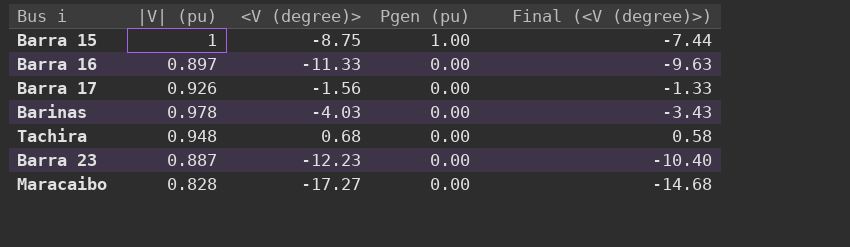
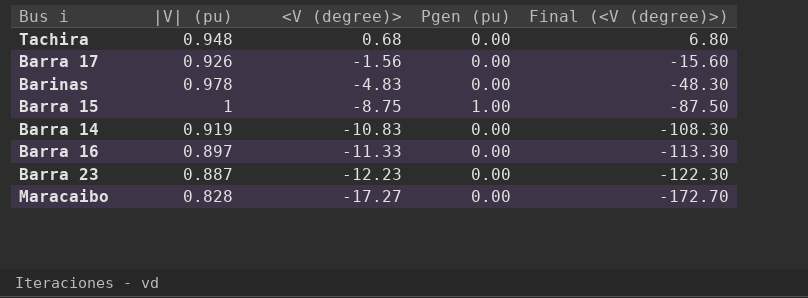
row order: Pgen (pu) descending -> <V (degree)> descending
column Final (<V (degree)>) | formula: [<V (degree)>] * 0.85 -> [<V (degree)>] * 10
Barinas | <V (degree)>: -4.03 -> -4.83
row Barra 14: none -> 0.919 | -10.83 | 0.00 | -108.30

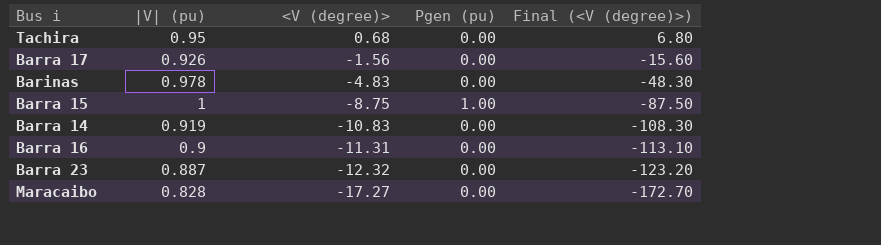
Tachira | |V| (pu): 0.948 -> 0.95
Barra 16 | |V| (pu): 0.897 -> 0.9
Barra 16 | <V (degree)>: -11.33 -> -11.31
Barra 16 | Final (<V (degree)>): -113.30 -> -113.10
Barra 23 | <V (degree)>: -12.23 -> -12.32
Barra 23 | Final (<V (degree)>): -122.30 -> -123.20

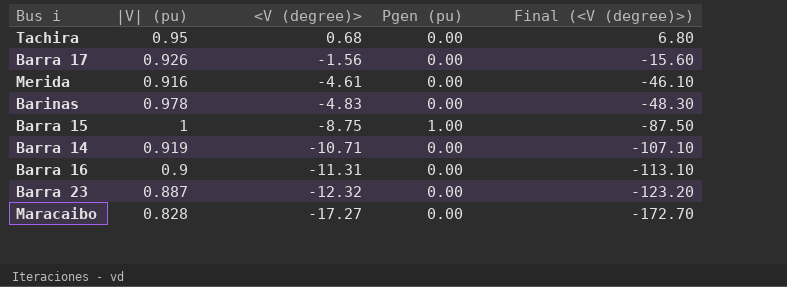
row Merida: none -> 0.916 | -4.61 | 0.00 | -46.10
Barra 14 | <V (degree)>: -10.83 -> -10.71
Barra 14 | Final (<V (degree)>): -108.30 -> -107.10

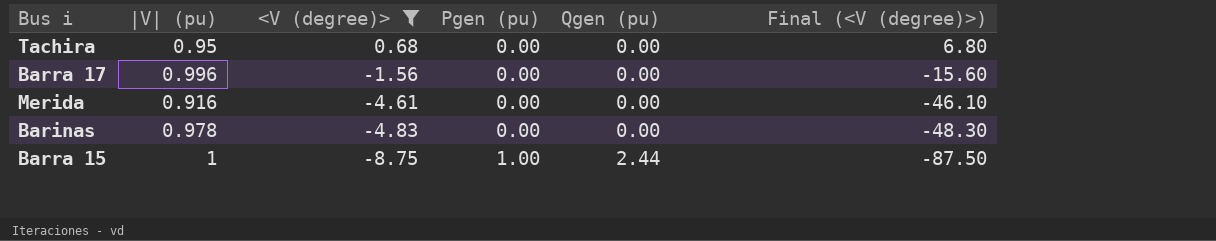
filter: none -> <V (degree)> >= -8.75
column Qgen (pu) | position: none -> 5
Barra 17 | |V| (pu): 0.926 -> 0.996

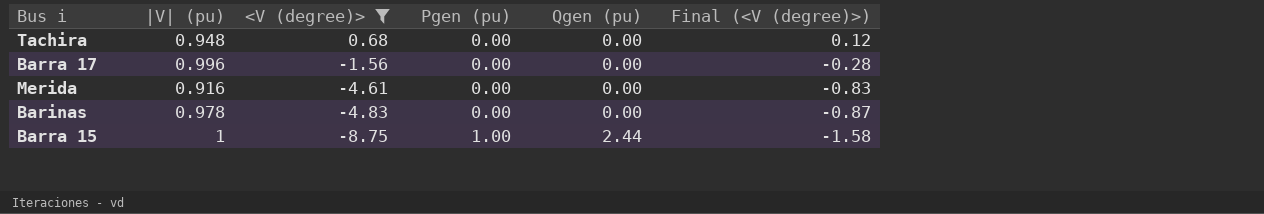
column Final (<V (degree)>) | formula: [<V (degree)>] * 10 -> [<V (degree)>] * 0.18
Tachira | |V| (pu): 0.95 -> 0.948

